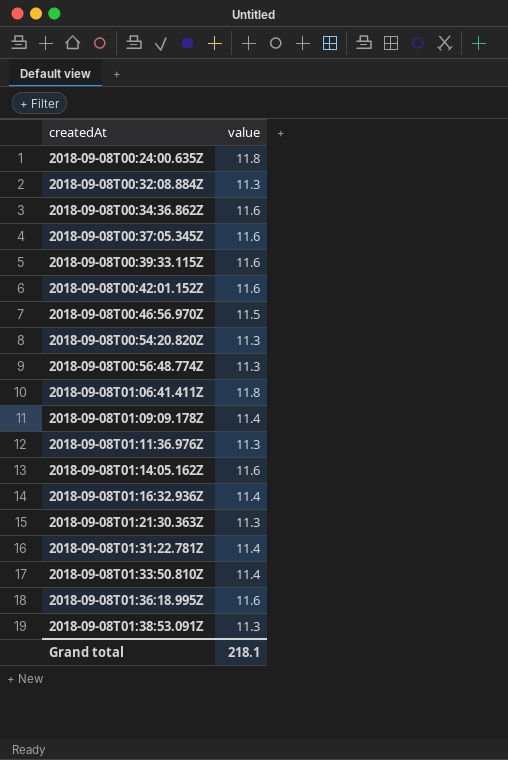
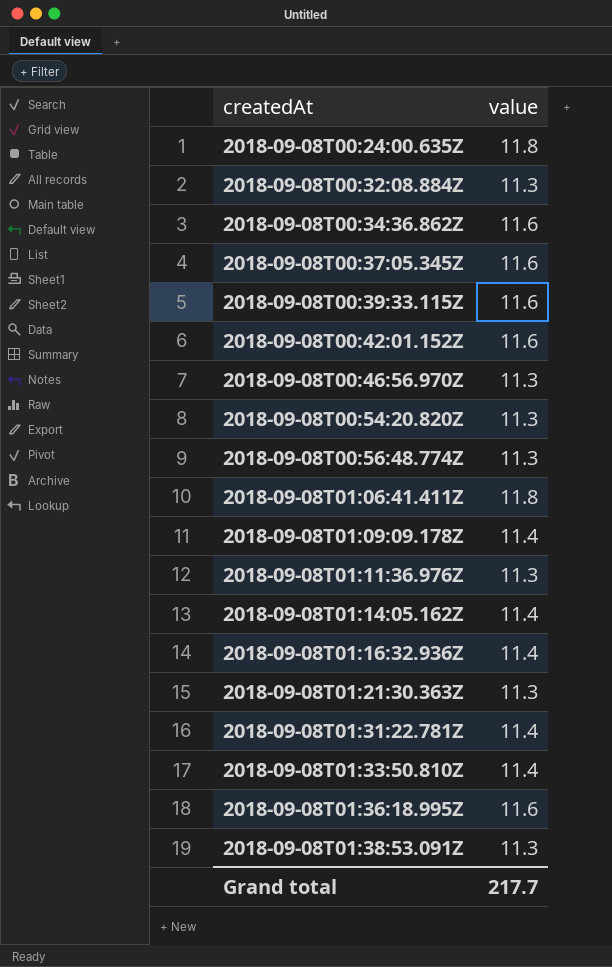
2018-09-08T00:46:56.970Z | value: 11.5 -> 11.3
2018-09-08T01:14:05.162Z | value: 11.6 -> 11.4
Grand total | value: 218.1 -> 217.7

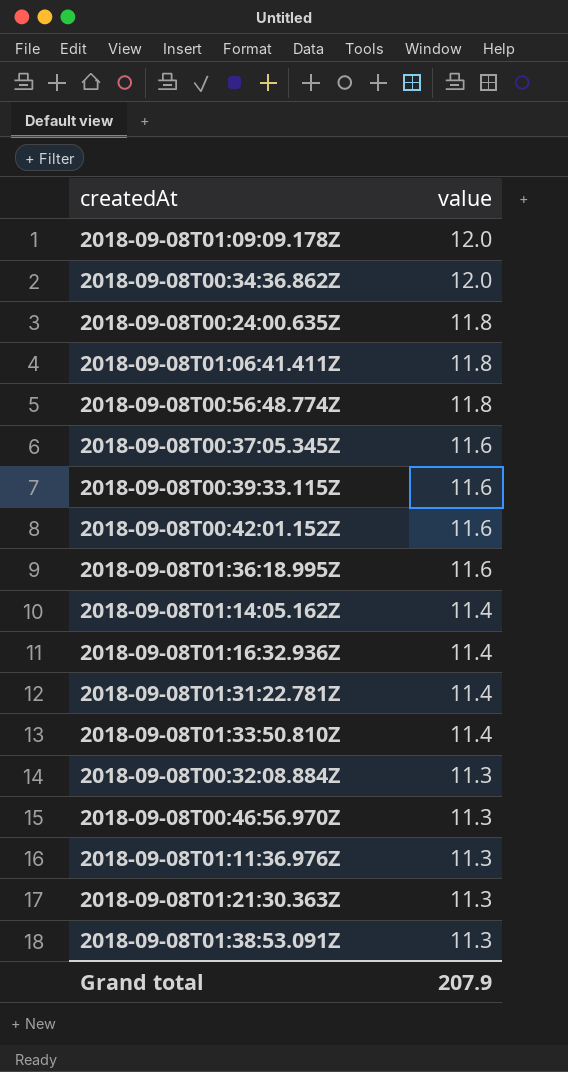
row order: createdAt ascending -> value descending
row 2018-09-08T00:54:20.820Z: 11.3 -> none
2018-09-08T01:09:09.178Z | value: 11.4 -> 12.0
2018-09-08T00:34:36.862Z | value: 11.6 -> 12.0
2018-09-08T00:56:48.774Z | value: 11.3 -> 11.8
Grand total | value: 217.7 -> 207.9

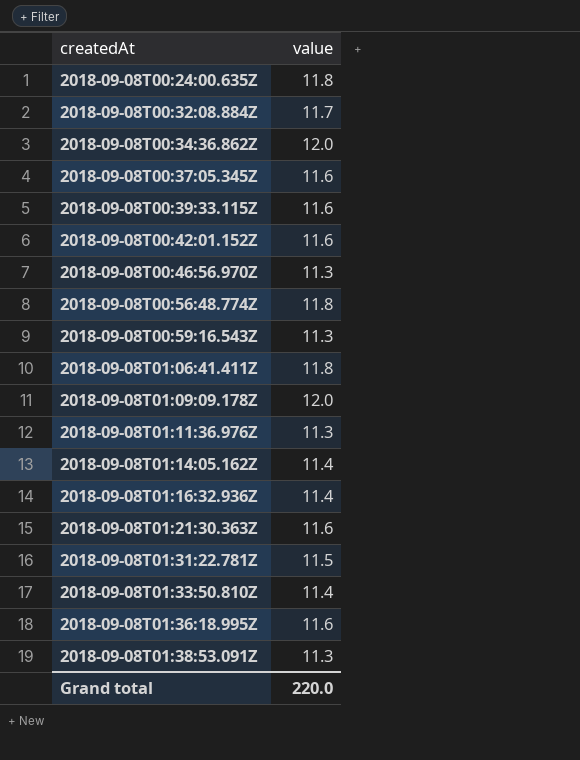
row order: value descending -> createdAt ascending
2018-09-08T00:32:08.884Z | value: 11.3 -> 11.7
row 2018-09-08T00:59:16.543Z: none -> 11.3
2018-09-08T01:21:30.363Z | value: 11.3 -> 11.6
2018-09-08T01:31:22.781Z | value: 11.4 -> 11.5
Grand total | value: 207.9 -> 220.0

